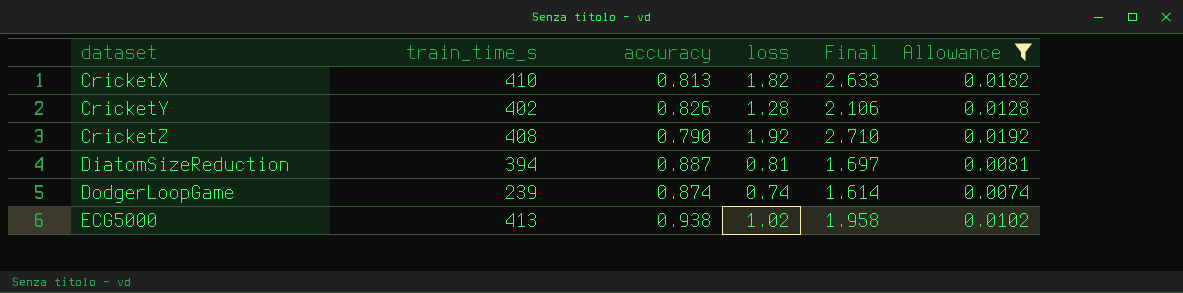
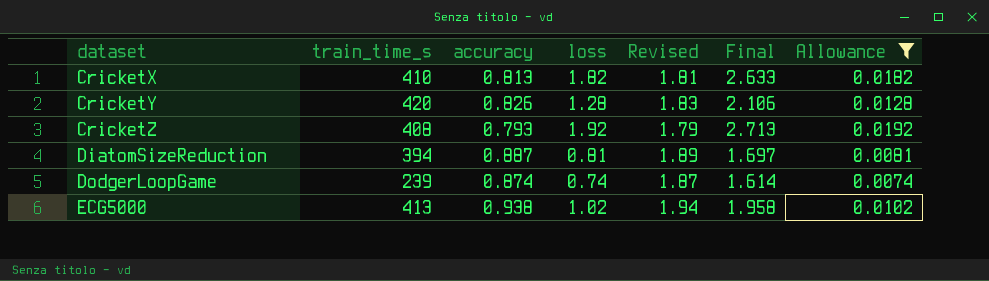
column Revised | formula: none -> [accuracy] + 1
CricketY | train_time_s: 402 -> 420
CricketZ | accuracy: 0.790 -> 0.793
CricketZ | Final: 2.710 -> 2.713

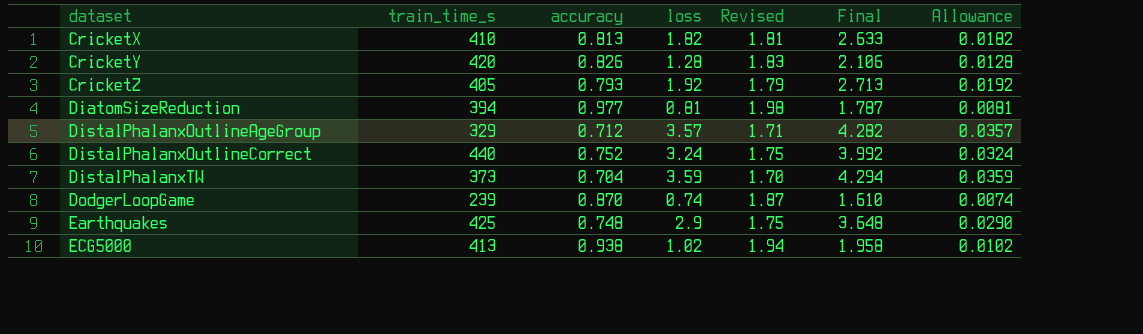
filter: Allowance <= 0.0192 -> none
CricketZ | train_time_s: 408 -> 405
DiatomSizeReduction | accuracy: 0.887 -> 0.977
DiatomSizeReduction | Revised: 1.89 -> 1.98
DiatomSizeReduction | Final: 1.697 -> 1.787
DodgerLoopGame | accuracy: 0.874 -> 0.870
DodgerLoopGame | Final: 1.614 -> 1.610

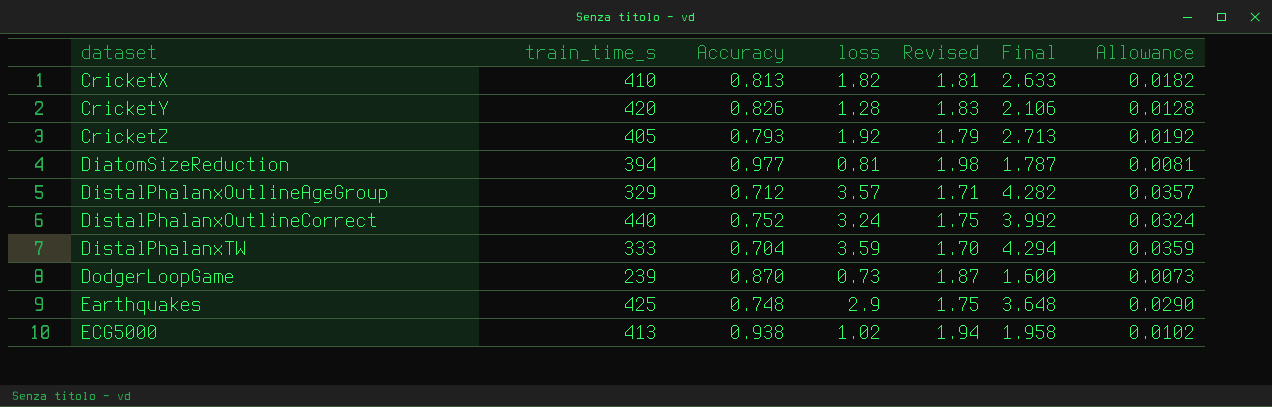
column name: accuracy -> Accuracy
DistalPhalanxTW | train_time_s: 373 -> 333
DodgerLoopGame | loss: 0.74 -> 0.73
DodgerLoopGame | Final: 1.610 -> 1.600
DodgerLoopGame | Allowance: 0.0074 -> 0.0073

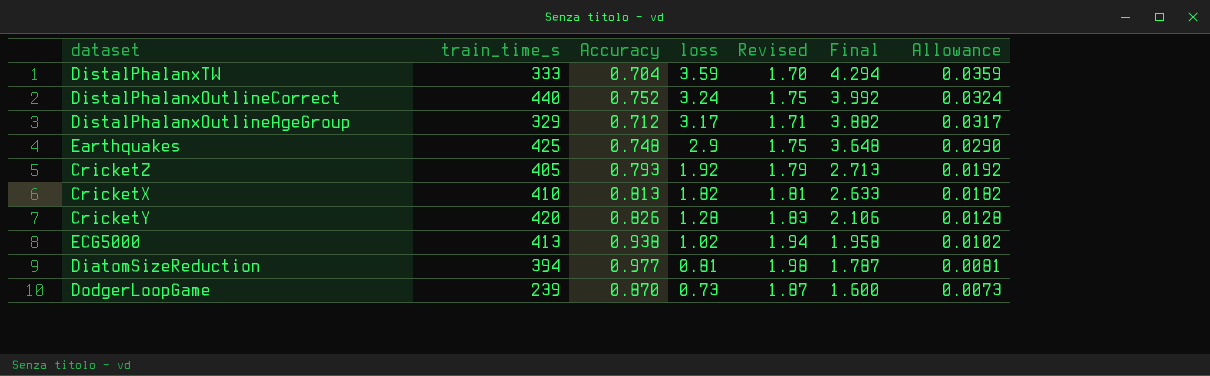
row order: dataset ascending -> loss descending
DistalPhalanxOutlineAgeGroup | loss: 3.57 -> 3.17
DistalPhalanxOutlineAgeGroup | Final: 4.282 -> 3.882
DistalPhalanxOutlineAgeGroup | Allowance: 0.0357 -> 0.0317

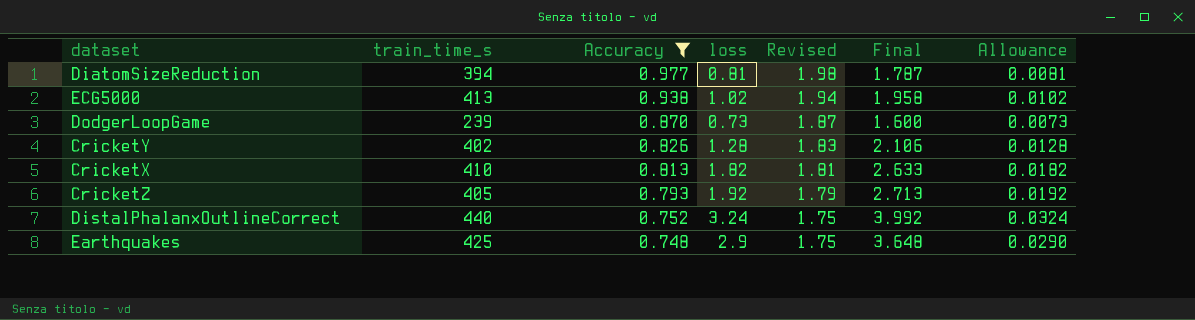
filter: none -> Accuracy >= 0.748
row order: loss descending -> Accuracy descending
CricketY | train_time_s: 420 -> 402

